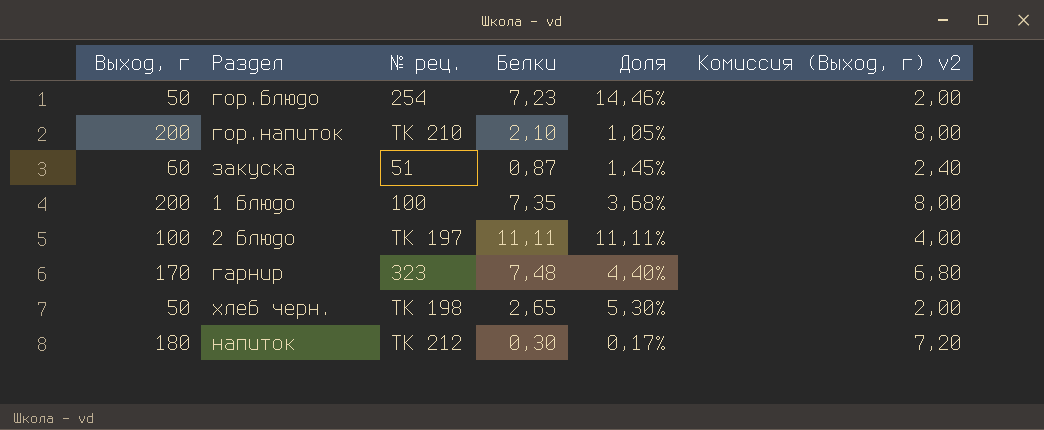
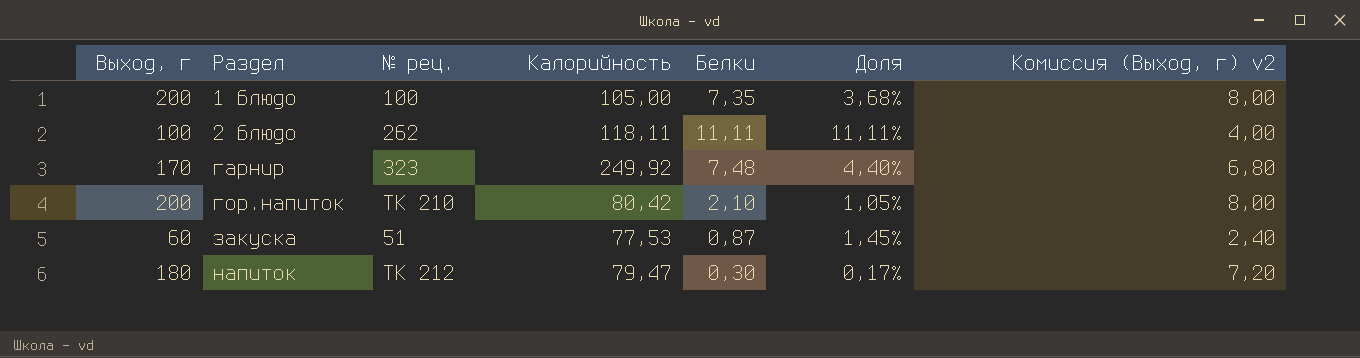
row order: none -> Раздел ascending
column Калорийность | position: none -> 4
row гор.блюдо: 50 | 254 | 7,23 | 14,46% | 2,00 -> none
row хлеб черн.: 50 | ТК 198 | 2,65 | 5,30% | 2,00 -> none
2 блюдо | № рец.: ТК 197 -> 262

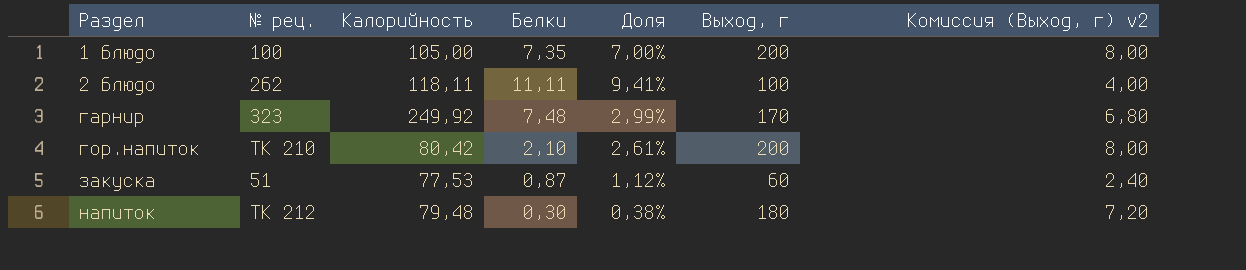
column Доля | formula: [Белки] / [Выход, г] -> [Белки] / [Калорийность]
column Выход, г | position: 1 -> 6
напиток | Калорийность: 79,47 -> 79,48

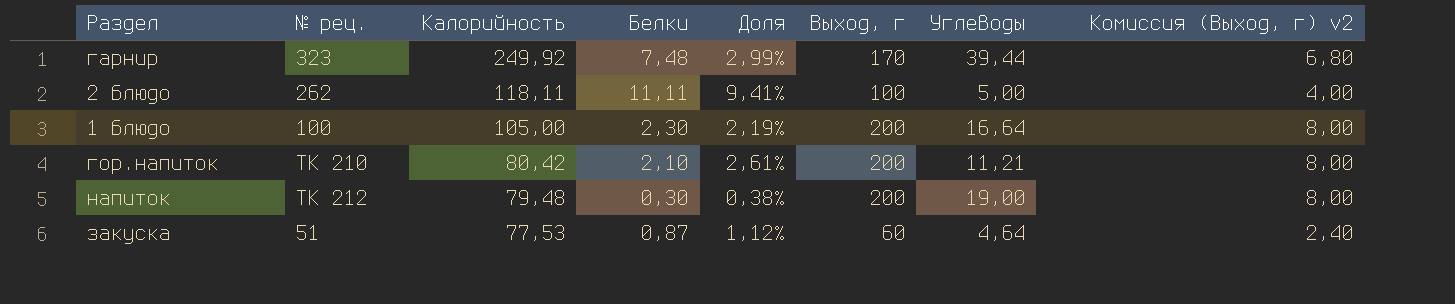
row order: Раздел ascending -> Калорийность descending
column Углеводы | position: none -> 7
1 блюдо | Белки: 7,35 -> 2,30
1 блюдо | Доля: 7,00% -> 2,19%
напиток | Выход, г: 180 -> 200
напиток | Комиссия (Выход, г) v2: 7,20 -> 8,00

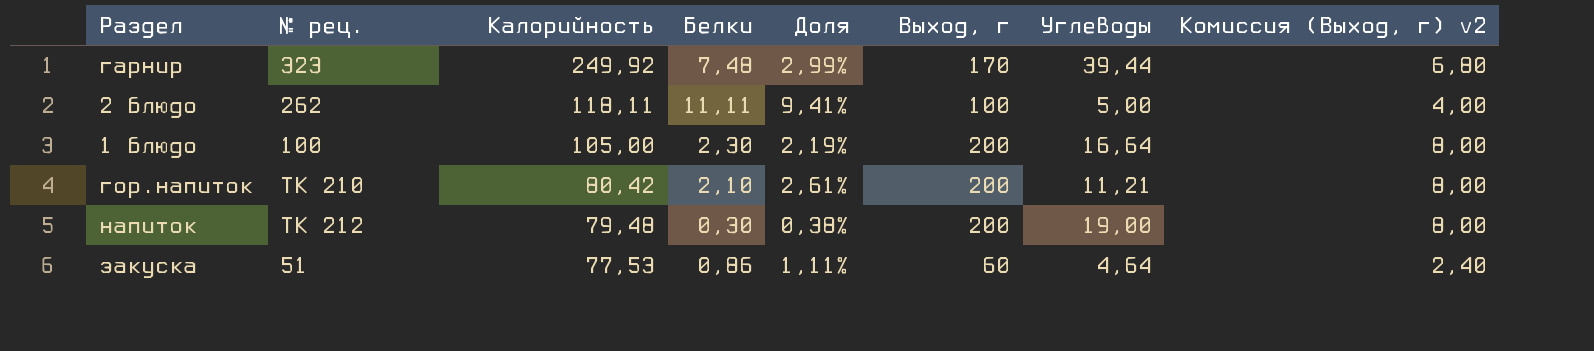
закуска | Белки: 0,87 -> 0,86
закуска | Доля: 1,12% -> 1,11%

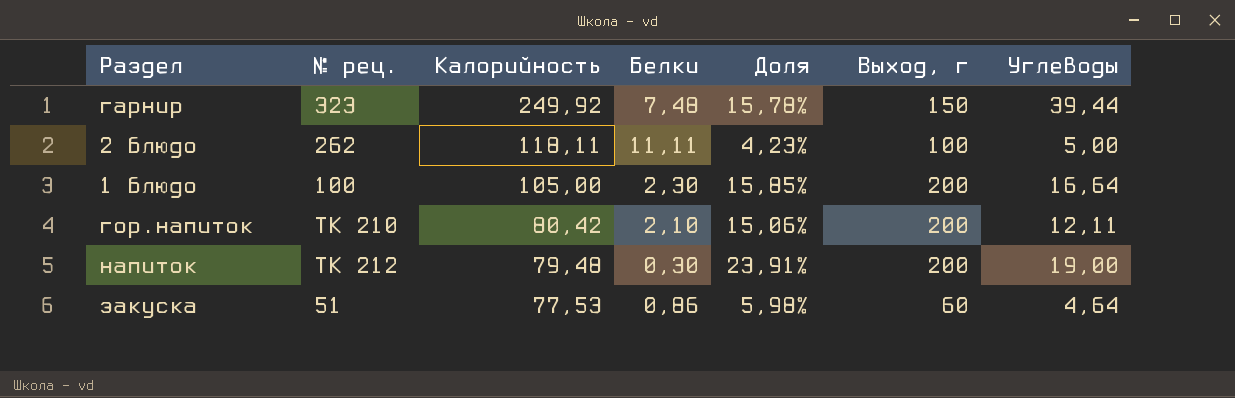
column Комиссия (Выход, г) v2 | formula: [Выход, г] * 0,04 -> none
column Доля | formula: [Белки] / [Калорийность] -> [Углеводы] / [Калорийность]
гарнир | Выход, г: 170 -> 150
гор.напиток | Углеводы: 11,21 -> 12,11

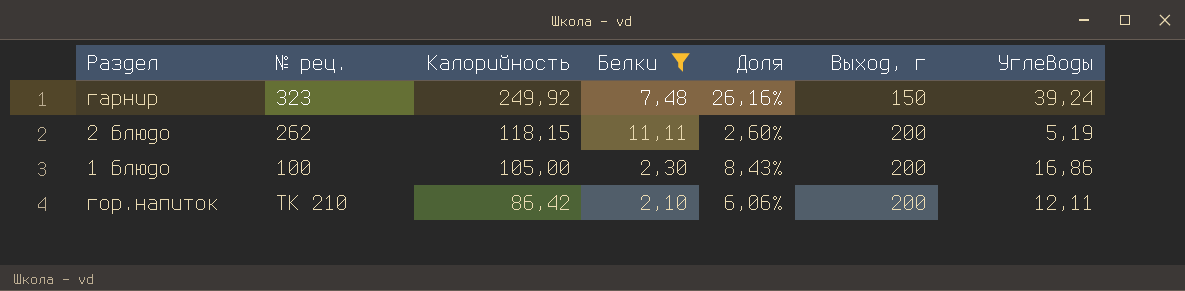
filter: none -> Белки >= 2,10
column Доля | formula: [Углеводы] / [Калорийность] -> [Углеводы] / [Выход, г]
гарнир | Углеводы: 39,44 -> 39,24
2 блюдо | Калорийность: 118,11 -> 118,15
2 блюдо | Выход, г: 100 -> 200
2 блюдо | Углеводы: 5,00 -> 5,19
1 блюдо | Углеводы: 16,64 -> 16,86
гор.напиток | Калорийность: 80,42 -> 86,42

